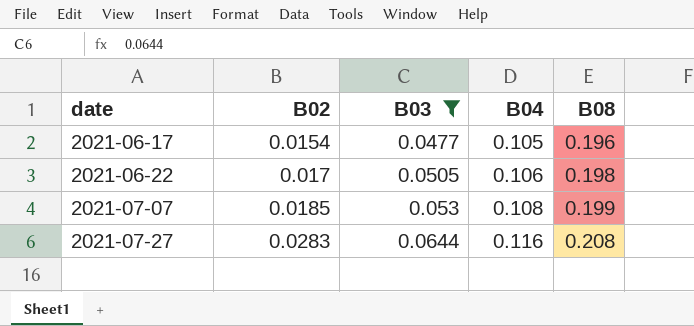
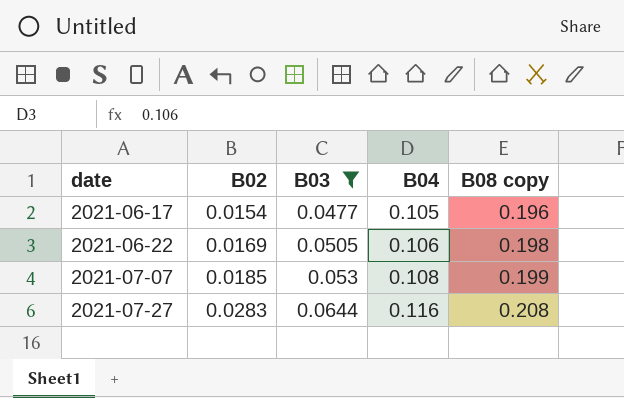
column name: B08 -> B08 copy
2021-06-22 | B02: 0.017 -> 0.0169

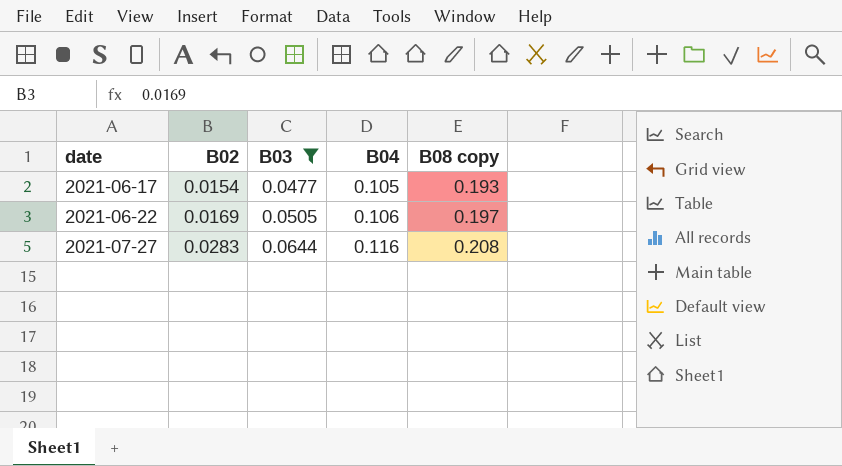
row 2021-07-07: 0.0185 | 0.053 | 0.108 | 0.199 -> none
2021-06-17 | B08 copy: 0.196 -> 0.193
2021-06-22 | B08 copy: 0.198 -> 0.197

